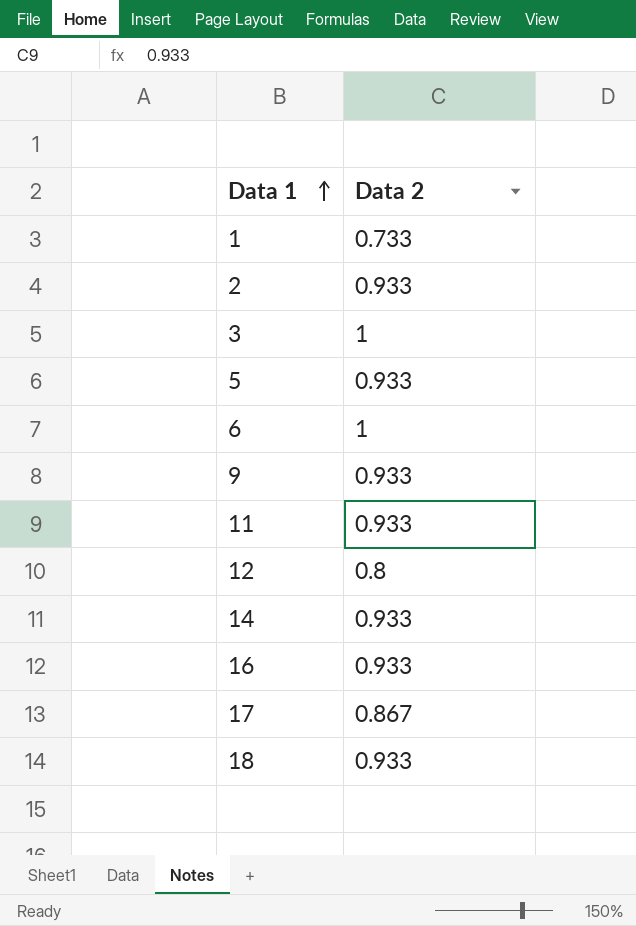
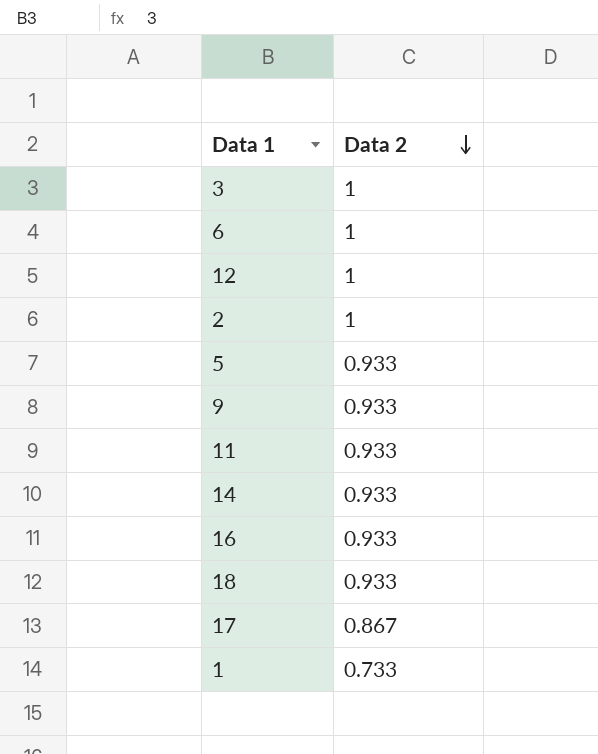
row order: Data 1 ascending -> Data 2 descending
12 | Data 2: 0.8 -> 1
2 | Data 2: 0.933 -> 1

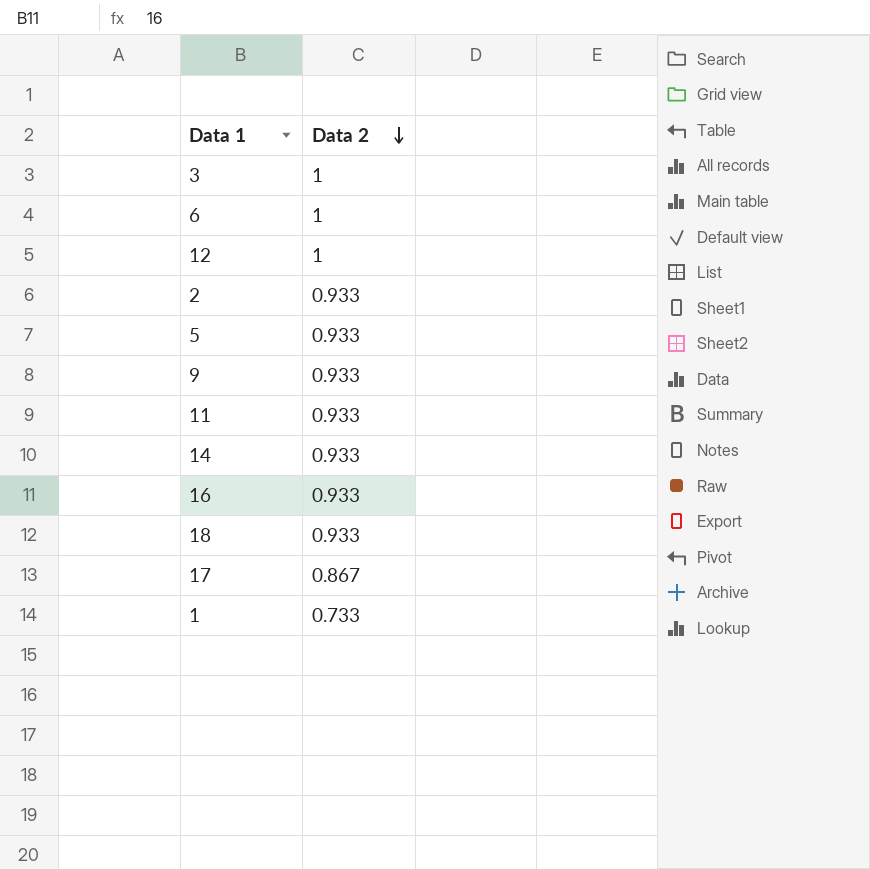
2 | Data 2: 1 -> 0.933

